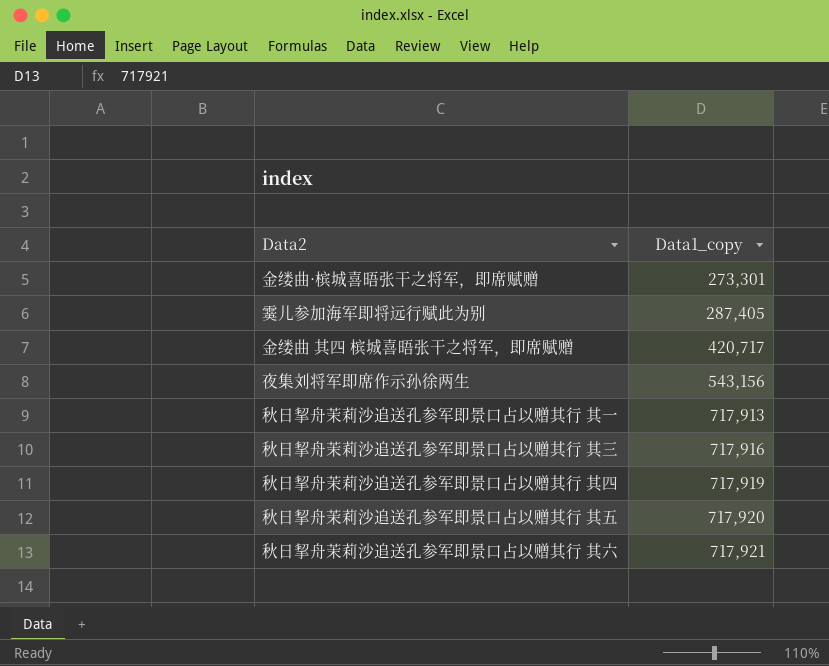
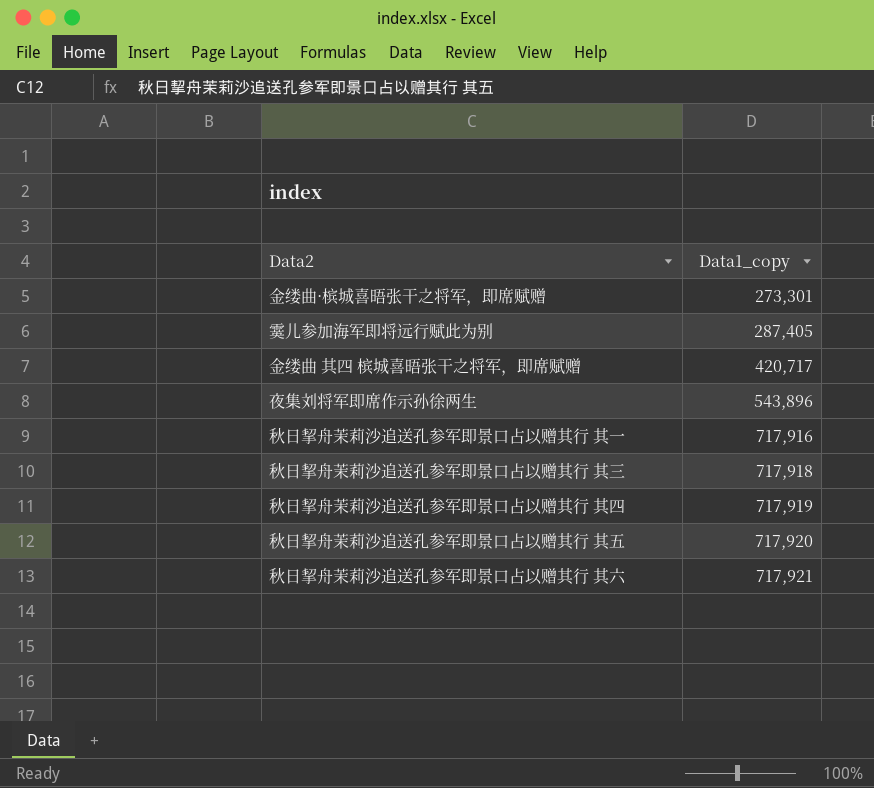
夜集刘将军即席作示孙徐两生 | Data1_copy: 543,156 -> 543,896
秋日挈舟茉莉沙追送孔参军即景口占以赠其行 其一 | Data1_copy: 717,913 -> 717,916
秋日挈舟茉莉沙追送孔参军即景口占以赠其行 其三 | Data1_copy: 717,916 -> 717,918

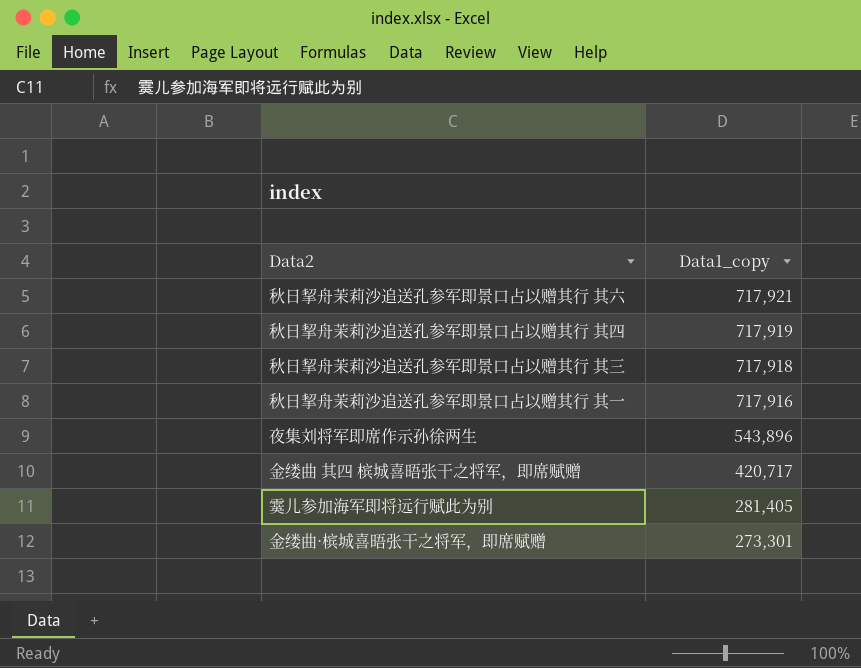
row order: Data1_copy ascending -> Data1_copy descending
row 秋日挈舟茉莉沙追送孔参军即景口占以赠其行 其五: 717,920 -> none
霙儿参加海军即将远行赋此为别 | Data1_copy: 287,405 -> 281,405

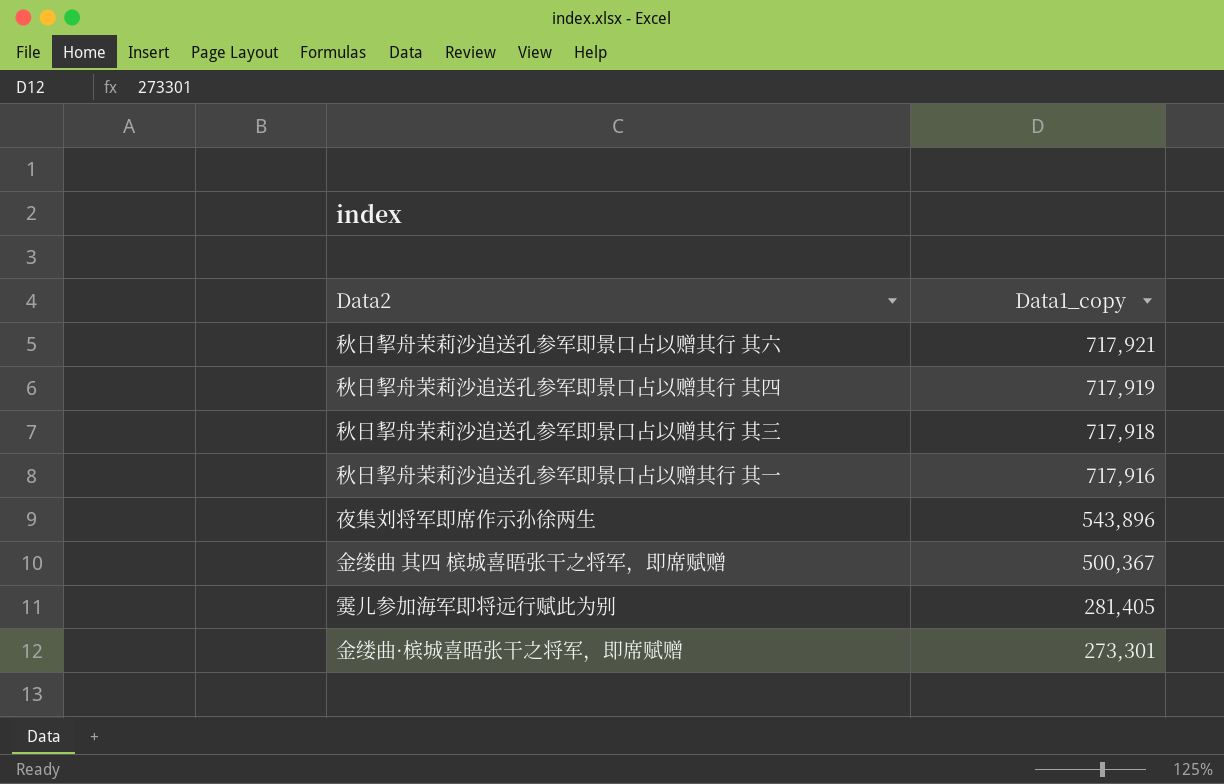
金缕曲 其四 槟城喜晤张干之将军，即席赋赠 | Data1_copy: 420,717 -> 500,367

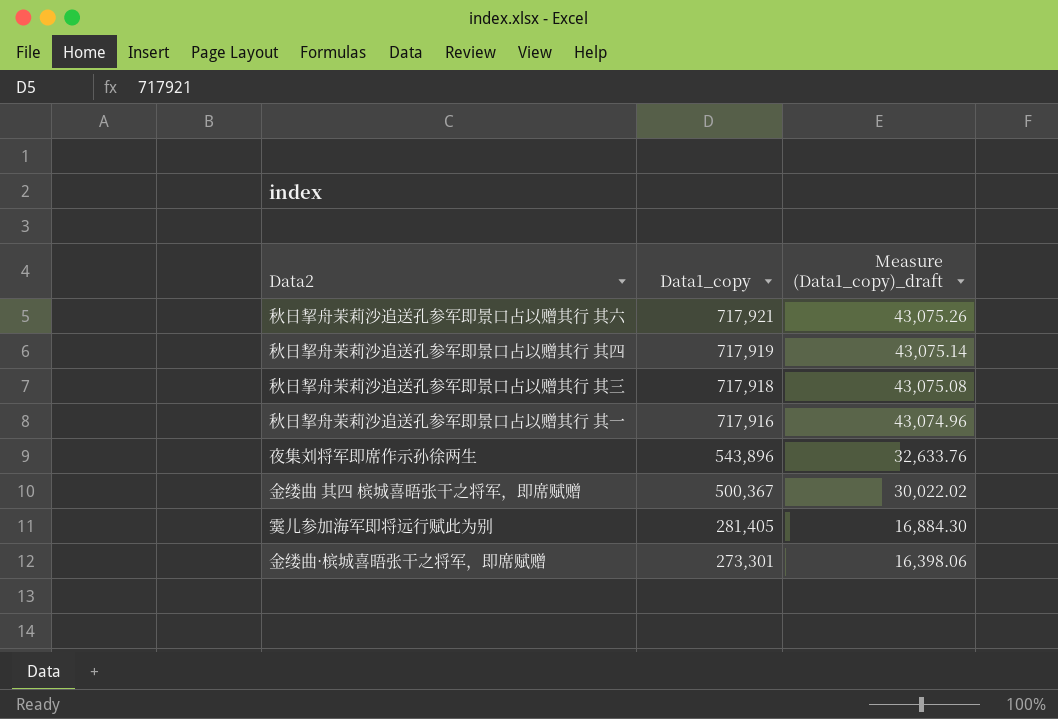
column Measure (Data1_copy)_draft | formula: none -> [Data1_copy] * 0.06

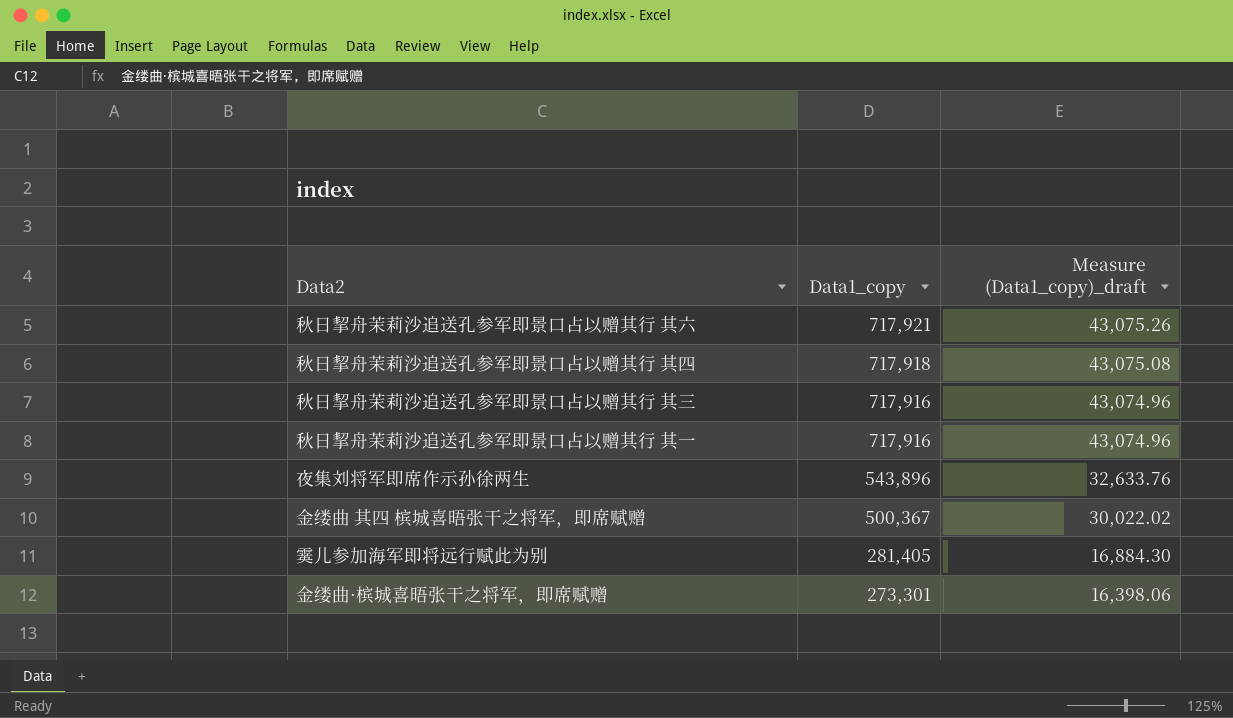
秋日挈舟茉莉沙追送孔参军即景口占以赠其行 其四 | Data1_copy: 717,919 -> 717,918
秋日挈舟茉莉沙追送孔参军即景口占以赠其行 其四 | Measure (Data1_copy)_draft: 43,075.14 -> 43,075.08
秋日挈舟茉莉沙追送孔参军即景口占以赠其行 其三 | Data1_copy: 717,918 -> 717,916
秋日挈舟茉莉沙追送孔参军即景口占以赠其行 其三 | Measure (Data1_copy)_draft: 43,075.08 -> 43,074.96

